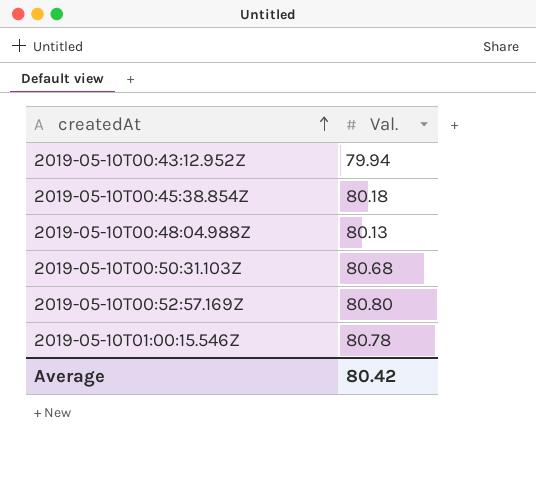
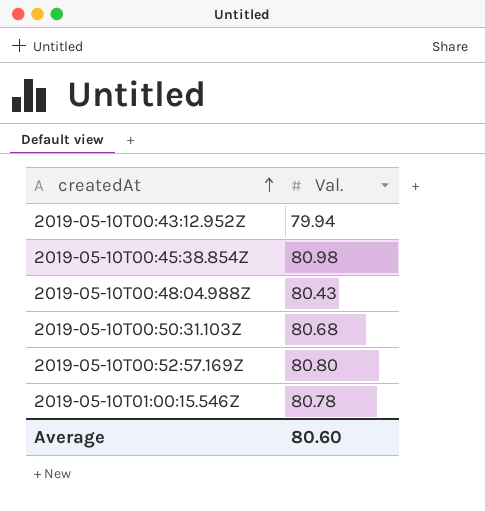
2019-05-10T00:45:38.854Z | Val.: 80.18 -> 80.98
2019-05-10T00:48:04.988Z | Val.: 80.13 -> 80.43
Average | Val.: 80.42 -> 80.60

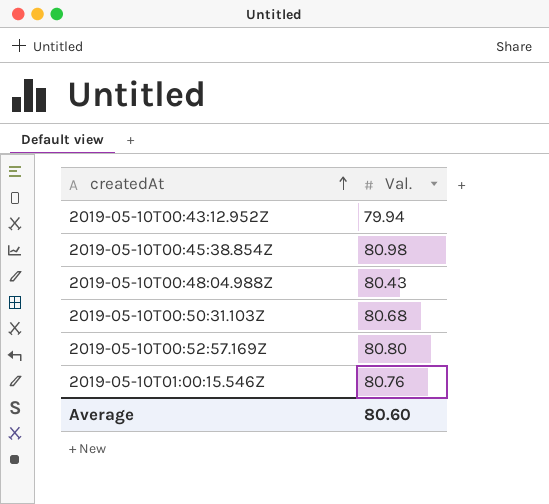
2019-05-10T01:00:15.546Z | Val.: 80.78 -> 80.76

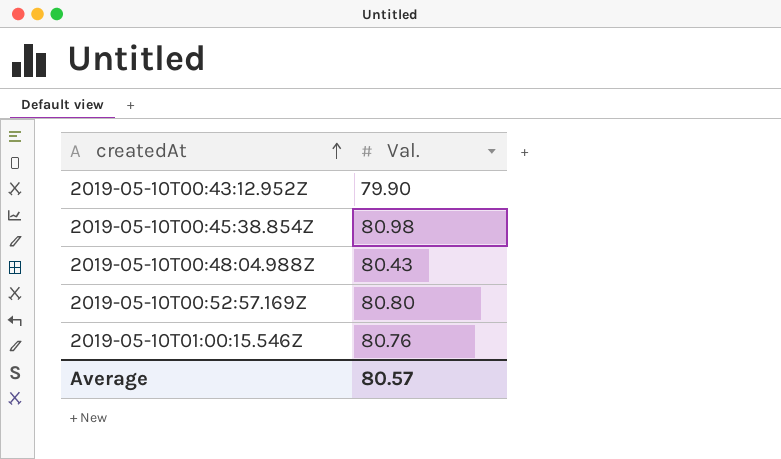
row 2019-05-10T00:50:31.103Z: 80.68 -> none
2019-05-10T00:43:12.952Z | Val.: 79.94 -> 79.90
Average | Val.: 80.60 -> 80.57

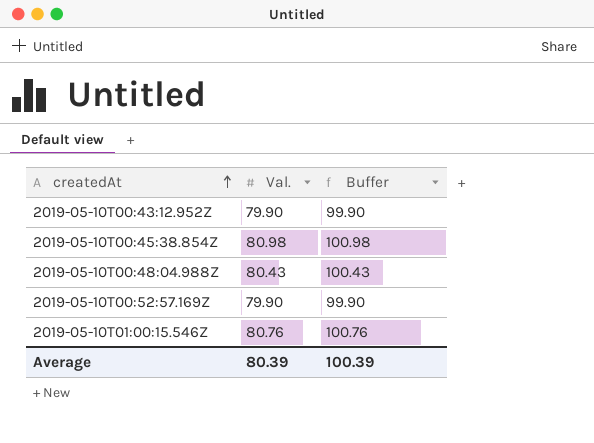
column Buffer | formula: none -> [Val.] + 20
2019-05-10T00:52:57.169Z | Val.: 80.80 -> 79.90
Average | Val.: 80.57 -> 80.39

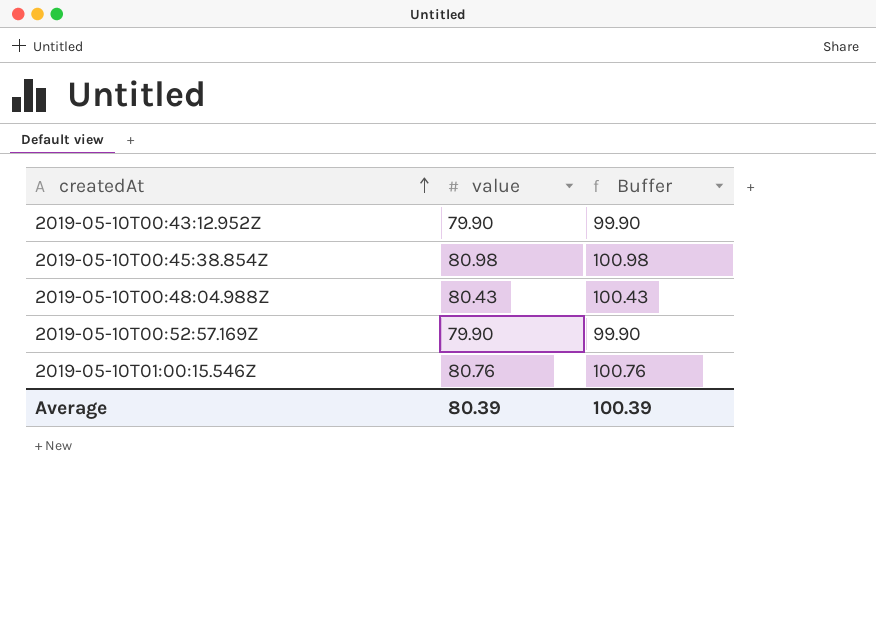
column name: Val. -> value

